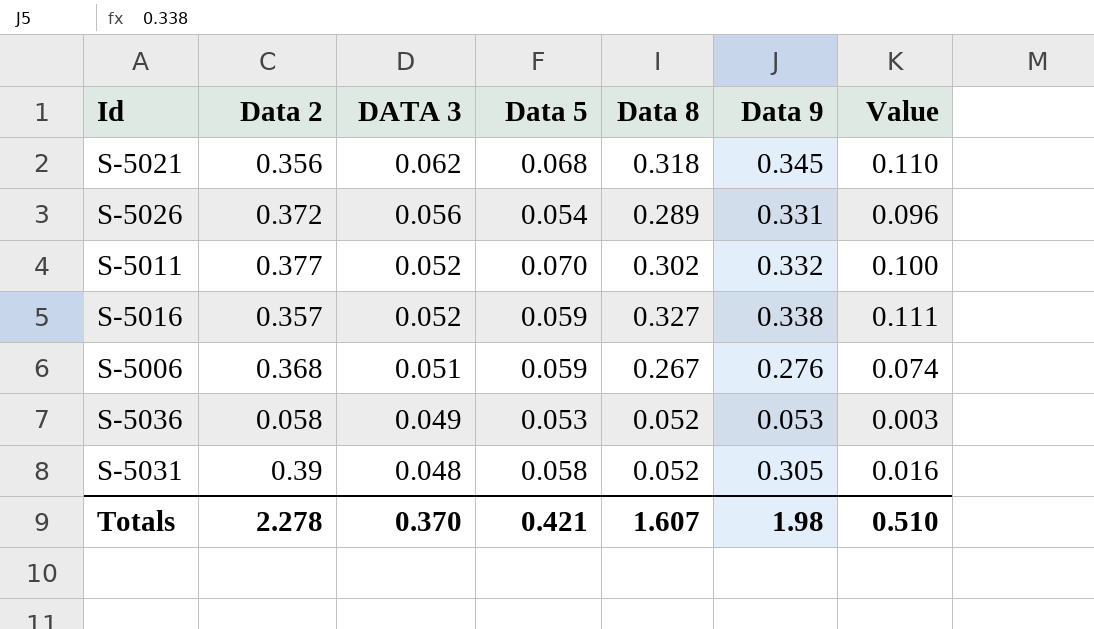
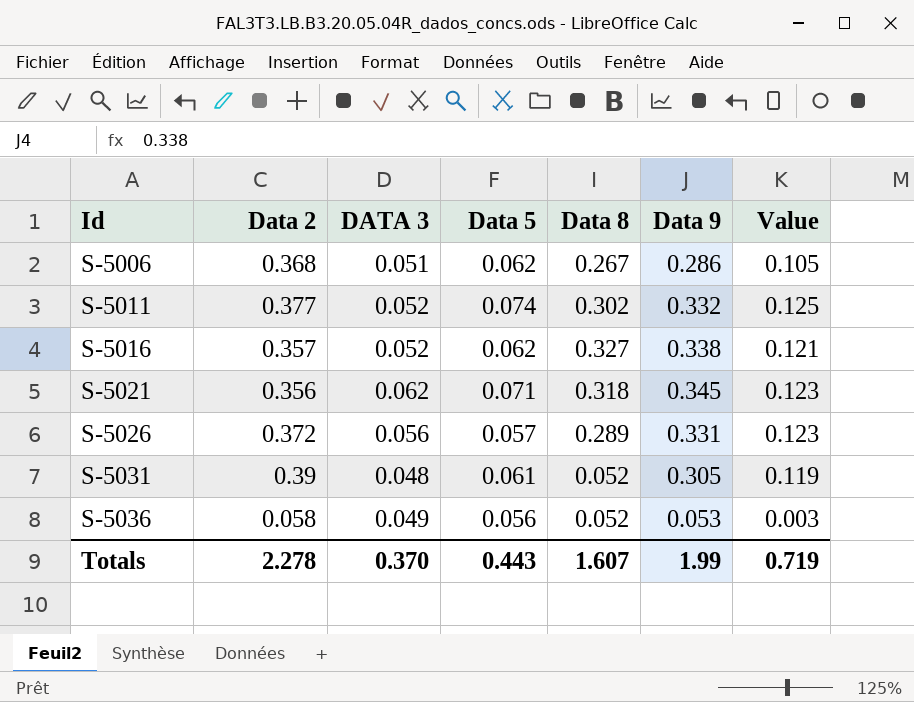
row order: DATA 3 descending -> Id ascending
column Value | formula: [Data 8] * [Data 9] -> [Data 2] * [Data 9]
S-5006 | Data 5: 0.059 -> 0.062
S-5006 | Data 9: 0.276 -> 0.286
S-5011 | Data 5: 0.070 -> 0.074
S-5016 | Data 5: 0.059 -> 0.062
S-5021 | Data 5: 0.068 -> 0.071
S-5026 | Data 5: 0.054 -> 0.057
S-5031 | Data 5: 0.058 -> 0.061
S-5036 | Data 5: 0.053 -> 0.056
Totals | Data 5: 0.421 -> 0.443
Totals | Data 9: 1.98 -> 1.99
Totals | Value: 0.510 -> 0.719

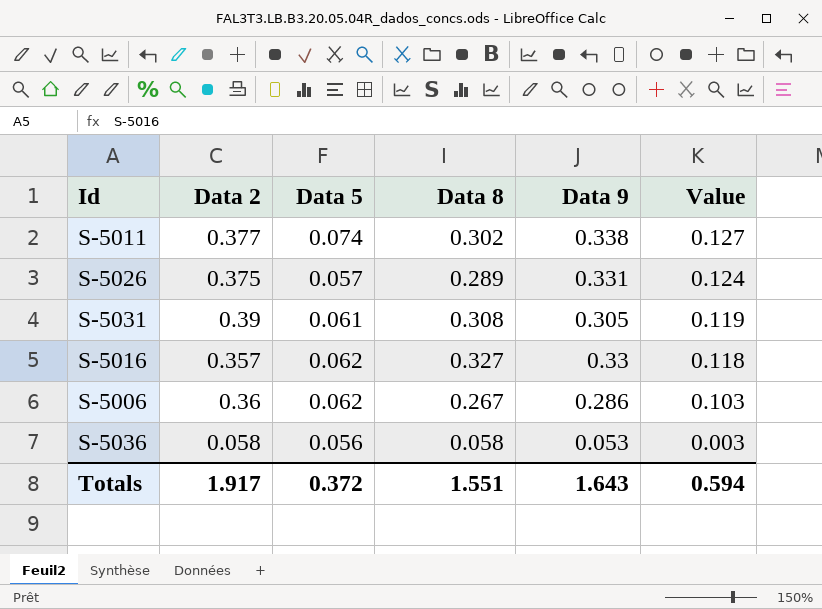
row order: Id ascending -> Value descending
column DATA 3 | position: 3 -> none
row S-5021: 0.356 | 0.062 | 0.071 | 0.318 | 0.345 | 0.123 -> none
S-5011 | Data 9: 0.332 -> 0.338
S-5011 | Value: 0.125 -> 0.127
S-5026 | Data 2: 0.372 -> 0.375
S-5026 | Value: 0.123 -> 0.124
S-5031 | Data 8: 0.052 -> 0.308
S-5016 | Data 9: 0.338 -> 0.33
S-5016 | Value: 0.121 -> 0.118
S-5006 | Data 2: 0.368 -> 0.36
S-5006 | Value: 0.105 -> 0.103
S-5036 | Data 8: 0.052 -> 0.058
Totals | Data 2: 2.278 -> 1.917
Totals | Data 5: 0.443 -> 0.372
Totals | Data 8: 1.607 -> 1.551
Totals | Data 9: 1.99 -> 1.643
Totals | Value: 0.719 -> 0.594

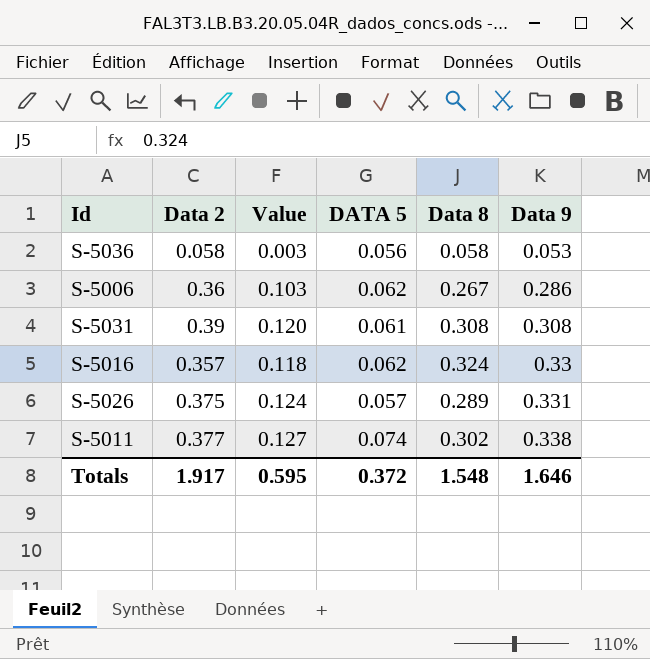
row order: Value descending -> Data 9 ascending
column Value | position: 6 -> 3
column name: Data 5 -> DATA 5
S-5031 | Value: 0.119 -> 0.120
S-5031 | Data 9: 0.305 -> 0.308
S-5016 | Data 8: 0.327 -> 0.324
Totals | Value: 0.594 -> 0.595
Totals | Data 8: 1.551 -> 1.548
Totals | Data 9: 1.643 -> 1.646

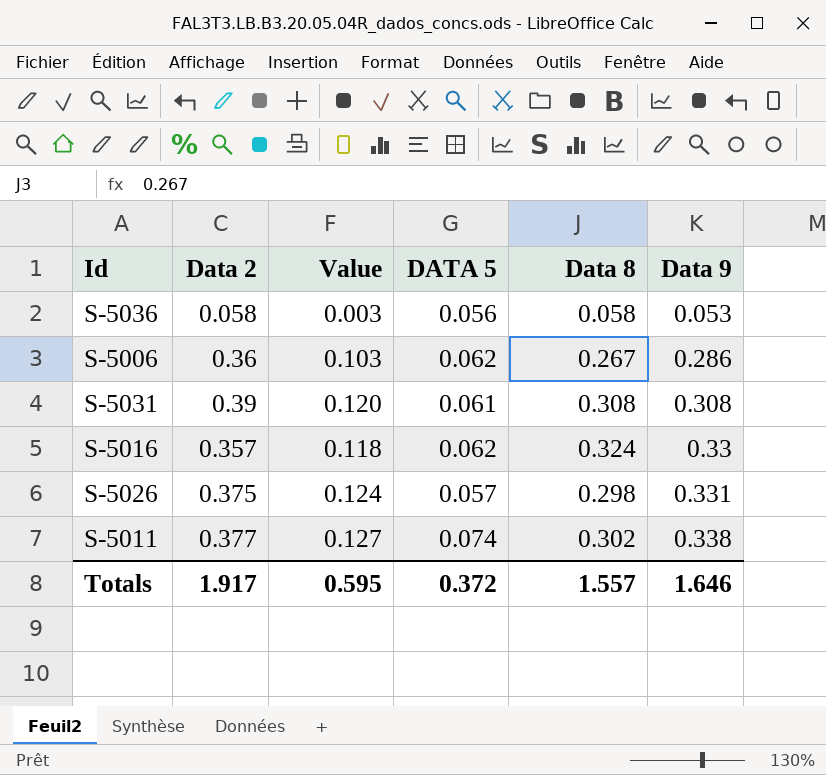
S-5026 | Data 8: 0.289 -> 0.298
Totals | Data 8: 1.548 -> 1.557

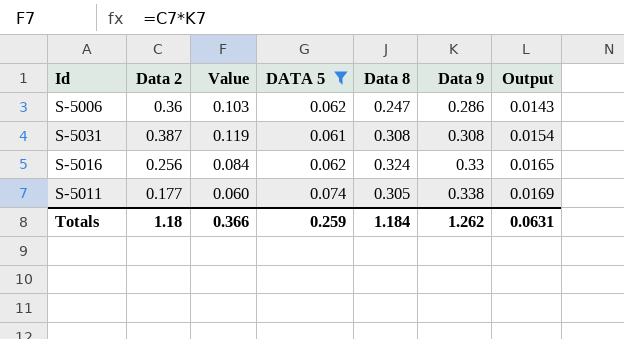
filter: none -> DATA 5 >= 0.061
column Output | formula: none -> [Data 9] * 0.05
S-5006 | Data 8: 0.267 -> 0.247
S-5031 | Data 2: 0.39 -> 0.387
S-5031 | Value: 0.120 -> 0.119
S-5016 | Data 2: 0.357 -> 0.256
S-5016 | Value: 0.118 -> 0.084
S-5011 | Data 2: 0.377 -> 0.177
S-5011 | Value: 0.127 -> 0.060
S-5011 | Data 8: 0.302 -> 0.305
Totals | Data 2: 1.917 -> 1.18
Totals | Value: 0.595 -> 0.366
Totals | DATA 5: 0.372 -> 0.259
Totals | Data 8: 1.557 -> 1.184
Totals | Data 9: 1.646 -> 1.262

